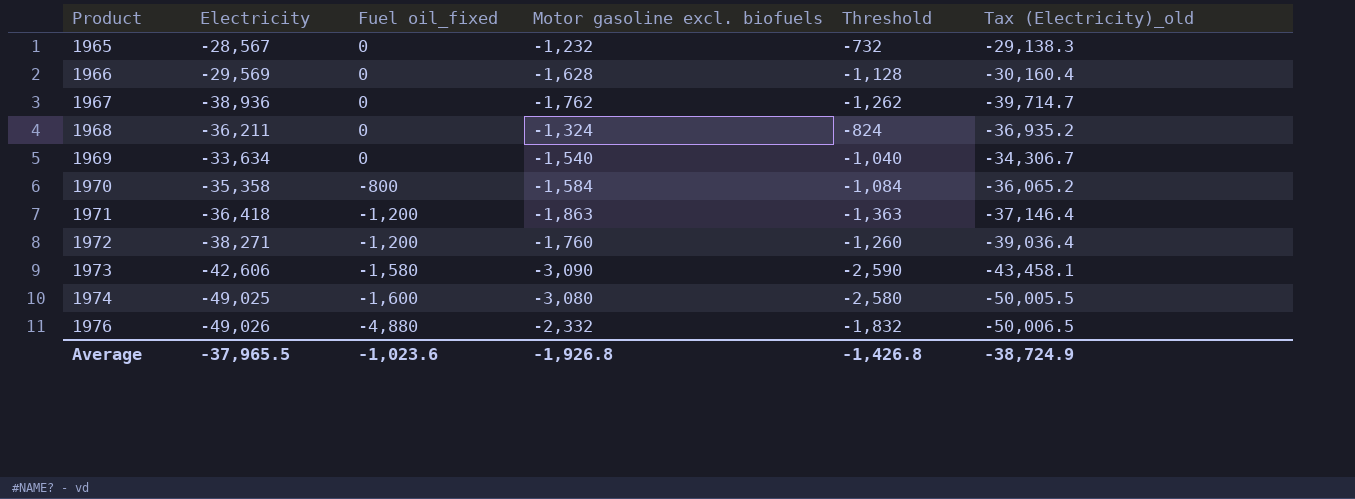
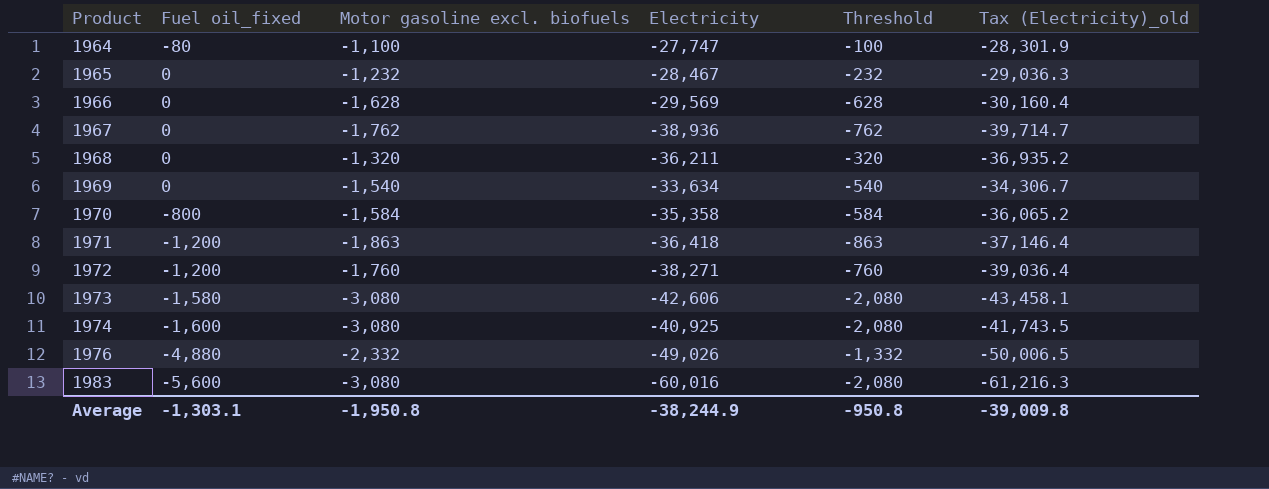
column Electricity | position: 2 -> 4
column Threshold | formula: [Motor gasoline excl. biofuels] + 500 -> [Motor gasoline excl. biofuels] + 1000
row 1964: none -> -80 | -1,100 | -27,747 | -100 | -28,301.9
1965 | Electricity: -28,567 -> -28,467
1965 | Tax (Electricity)_old: -29,138.3 -> -29,036.3
1968 | Motor gasoline excl. biofuels: -1,324 -> -1,320
1973 | Motor gasoline excl. biofuels: -3,090 -> -3,080
1974 | Electricity: -49,025 -> -40,925
1974 | Tax (Electricity)_old: -50,005.5 -> -41,743.5
row 1983: none -> -5,600 | -3,080 | -60,016 | -2,080 | -61,216.3
Average | Fuel oil_fixed: -1,023.6 -> -1,303.1
Average | Motor gasoline excl. biofuels: -1,926.8 -> -1,950.8
Average | Electricity: -37,965.5 -> -38,244.9
Average | Threshold: -1,426.8 -> -950.8
Average | Tax (Electricity)_old: -38,724.9 -> -39,009.8

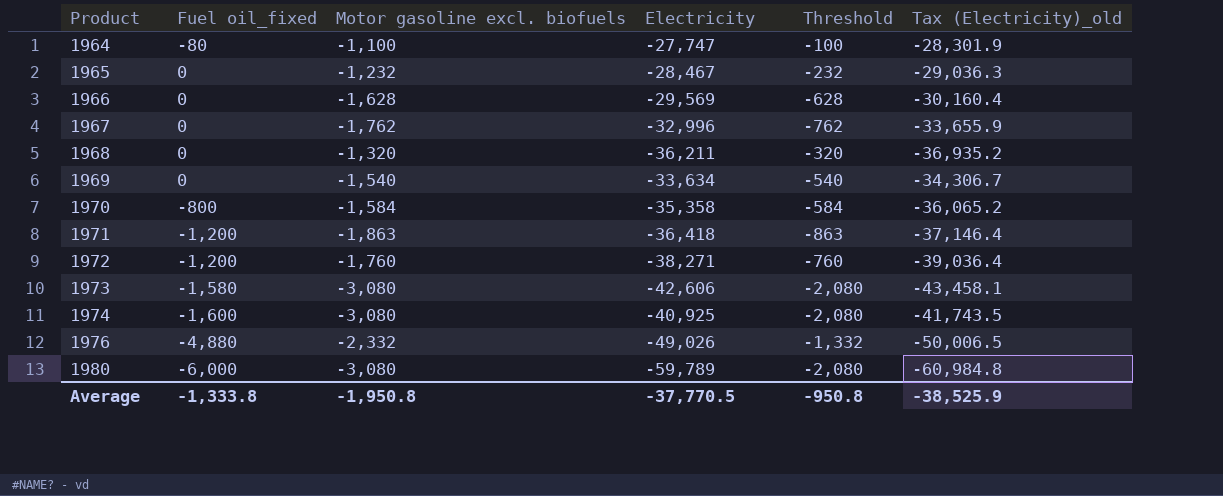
row 1983: -5,600 | -3,080 | -60,016 | -2,080 | -61,216.3 -> none
1967 | Electricity: -38,936 -> -32,996
1967 | Tax (Electricity)_old: -39,714.7 -> -33,655.9
row 1980: none -> -6,000 | -3,080 | -59,789 | -2,080 | -60,984.8
Average | Fuel oil_fixed: -1,303.1 -> -1,333.8
Average | Electricity: -38,244.9 -> -37,770.5
Average | Tax (Electricity)_old: -39,009.8 -> -38,525.9

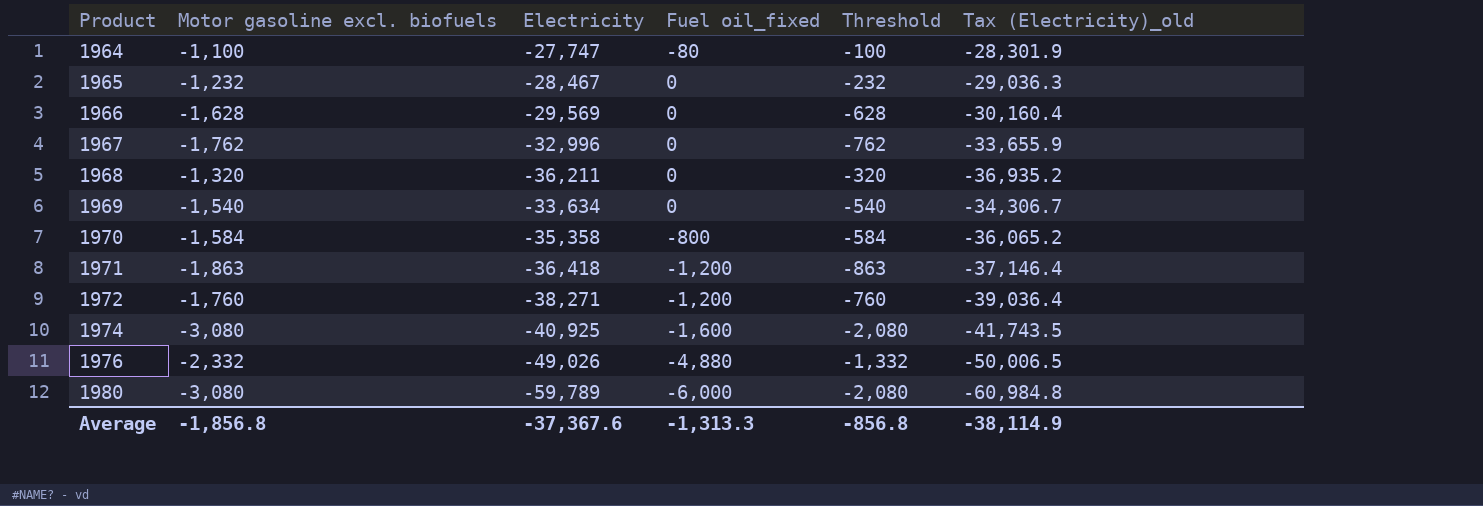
column Fuel oil_fixed | position: 2 -> 4
row 1973: -1,580 | -3,080 | -42,606 | -2,080 | -43,458.1 -> none
Average | Motor gasoline excl. biofuels: -1,950.8 -> -1,856.8
Average | Electricity: -37,770.5 -> -37,367.6
Average | Fuel oil_fixed: -1,333.8 -> -1,313.3
Average | Threshold: -950.8 -> -856.8
Average | Tax (Electricity)_old: -38,525.9 -> -38,114.9

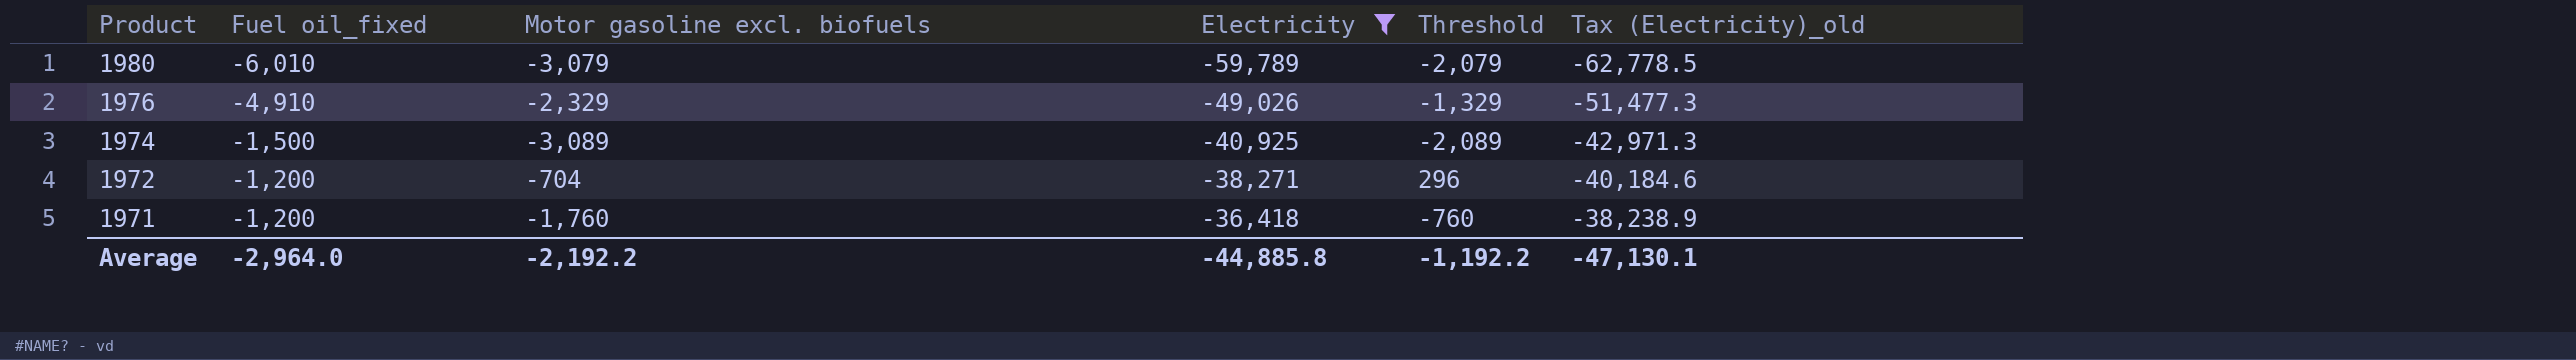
filter: none -> Electricity <= -36,418
row order: Product ascending -> Product descending
column Fuel oil_fixed | position: 4 -> 2
column Tax (Electricity)_old | formula: [Electricity] * 1.02 -> [Electricity] * 1.05
1980 | Fuel oil_fixed: -6,000 -> -6,010
1980 | Motor gasoline excl. biofuels: -3,080 -> -3,079
1980 | Threshold: -2,080 -> -2,079
1976 | Fuel oil_fixed: -4,880 -> -4,910
1976 | Motor gasoline excl. biofuels: -2,332 -> -2,329
1976 | Threshold: -1,332 -> -1,329
1974 | Fuel oil_fixed: -1,600 -> -1,500
1974 | Motor gasoline excl. biofuels: -3,080 -> -3,089
1974 | Threshold: -2,080 -> -2,089
1972 | Motor gasoline excl. biofuels: -1,760 -> -704
1972 | Threshold: -760 -> 296
1971 | Motor gasoline excl. biofuels: -1,863 -> -1,760
1971 | Threshold: -863 -> -760
Average | Fuel oil_fixed: -1,313.3 -> -2,964.0
Average | Motor gasoline excl. biofuels: -1,856.8 -> -2,192.2
Average | Electricity: -37,367.6 -> -44,885.8
Average | Threshold: -856.8 -> -1,192.2
Average | Tax (Electricity)_old: -38,114.9 -> -47,130.1

